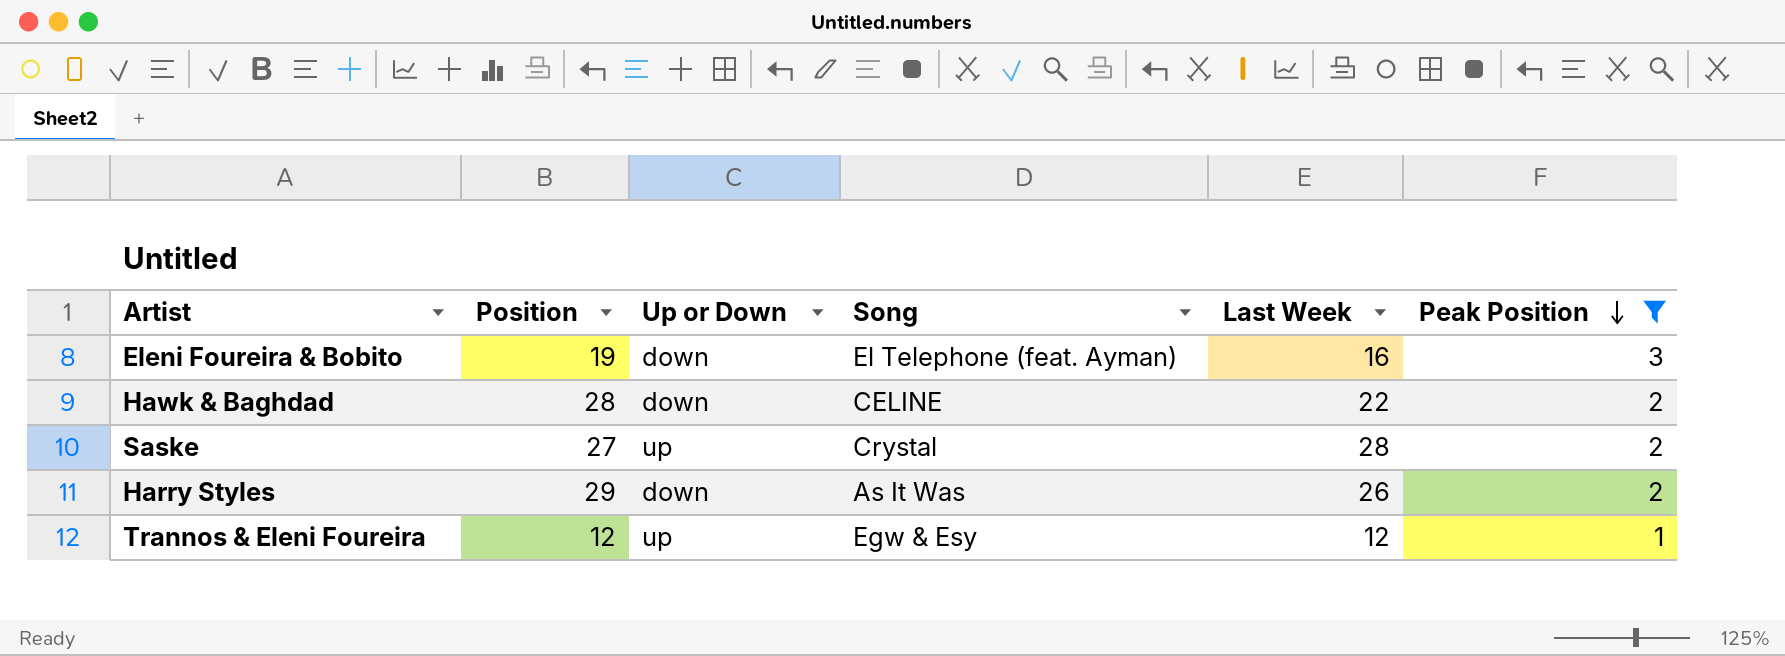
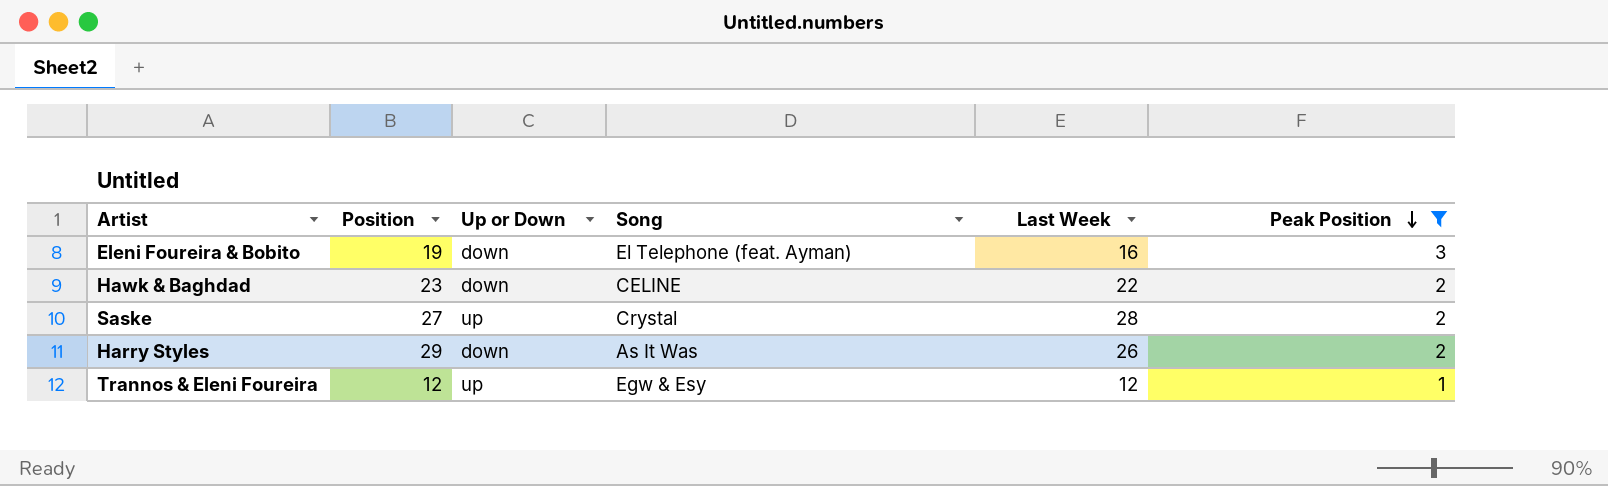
Hawk & Baghdad | Position: 28 -> 23

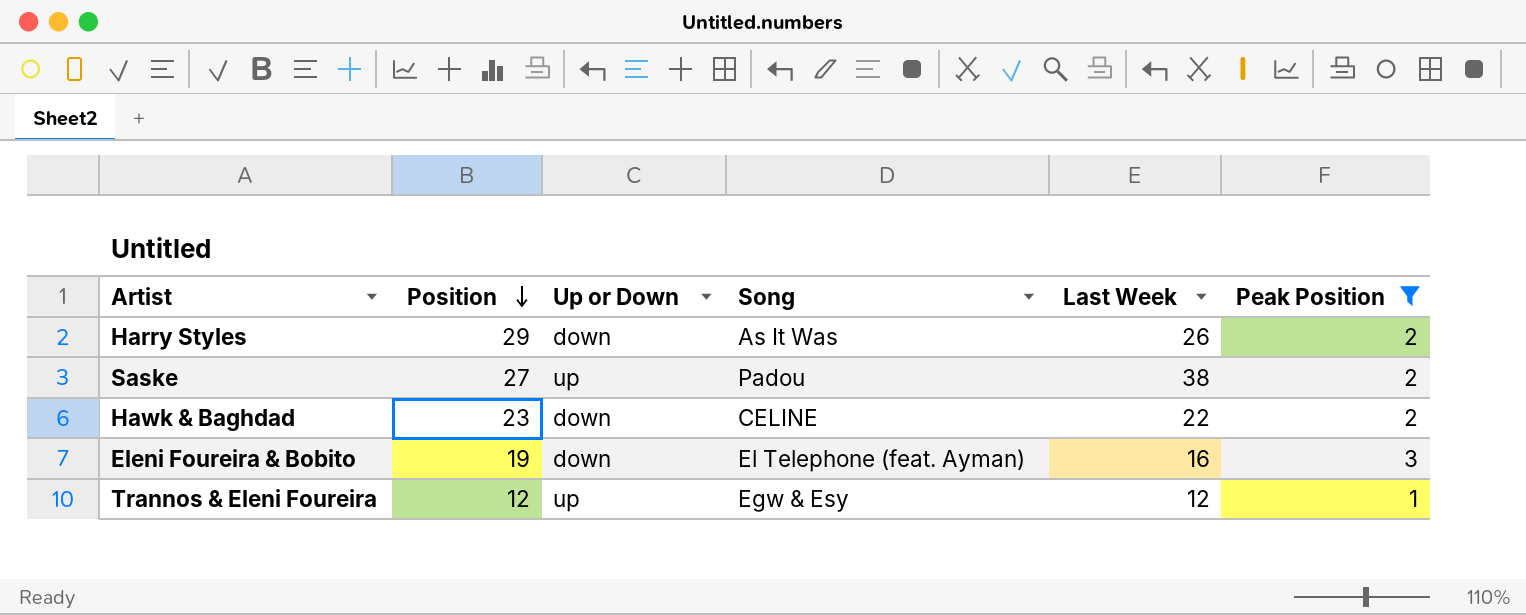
row order: Peak Position descending -> Position descending
Saske | Song: Crystal -> Padou
Saske | Last Week: 28 -> 38

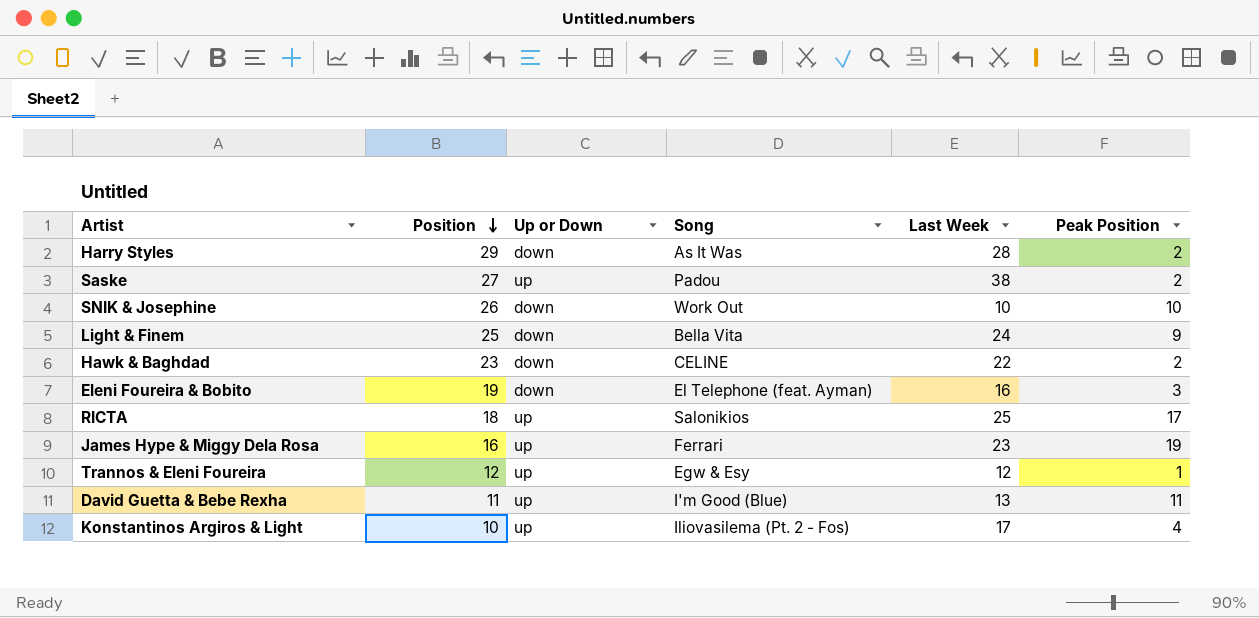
filter: Peak Position <= 3 -> none
Harry Styles | Last Week: 26 -> 28

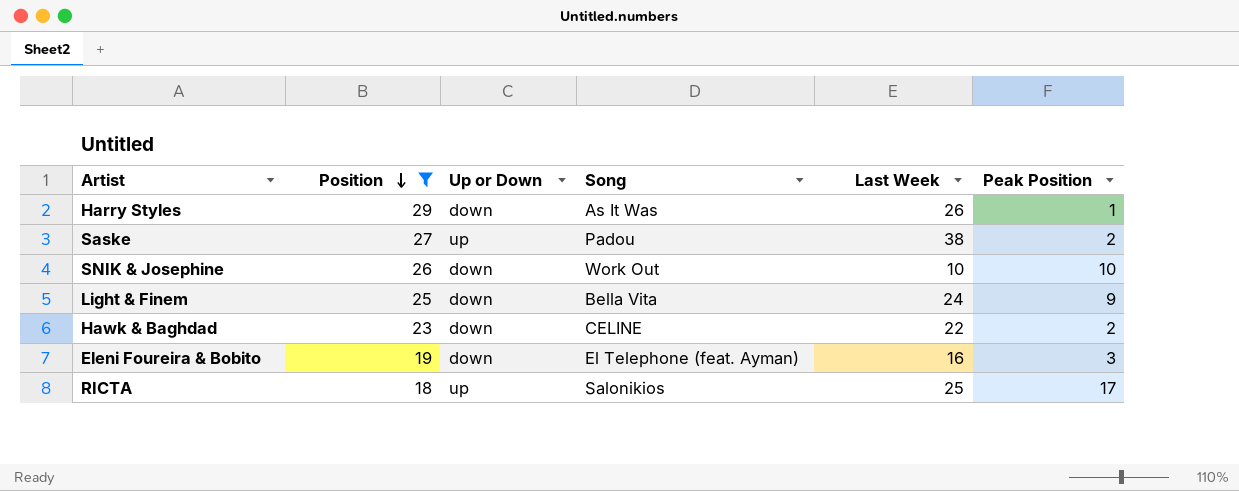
filter: none -> Position >= 18
Harry Styles | Last Week: 28 -> 26
Harry Styles | Peak Position: 2 -> 1

